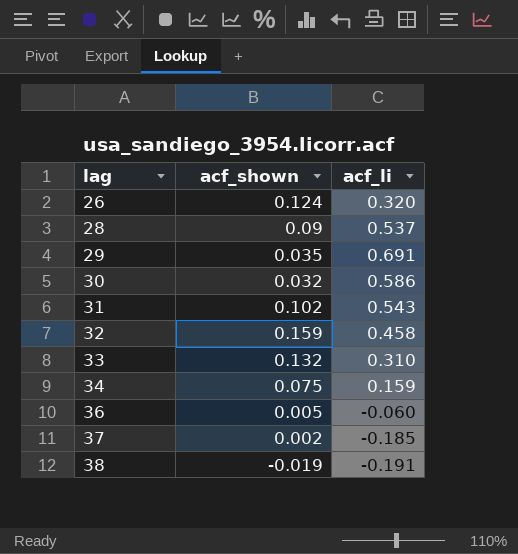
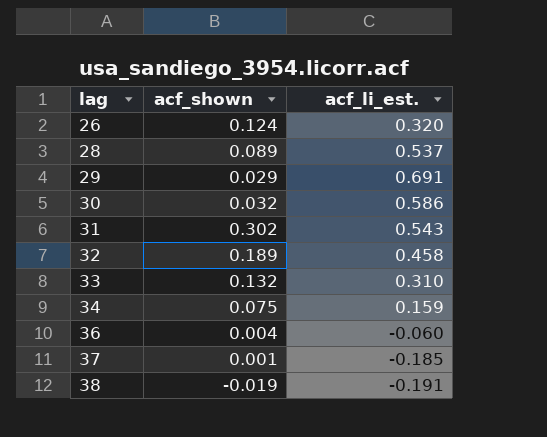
column name: acf_li -> acf_li_est.
28 | acf_shown: 0.09 -> 0.089
29 | acf_shown: 0.035 -> 0.029
31 | acf_shown: 0.102 -> 0.302
32 | acf_shown: 0.159 -> 0.189
36 | acf_shown: 0.005 -> 0.004
37 | acf_shown: 0.002 -> 0.001

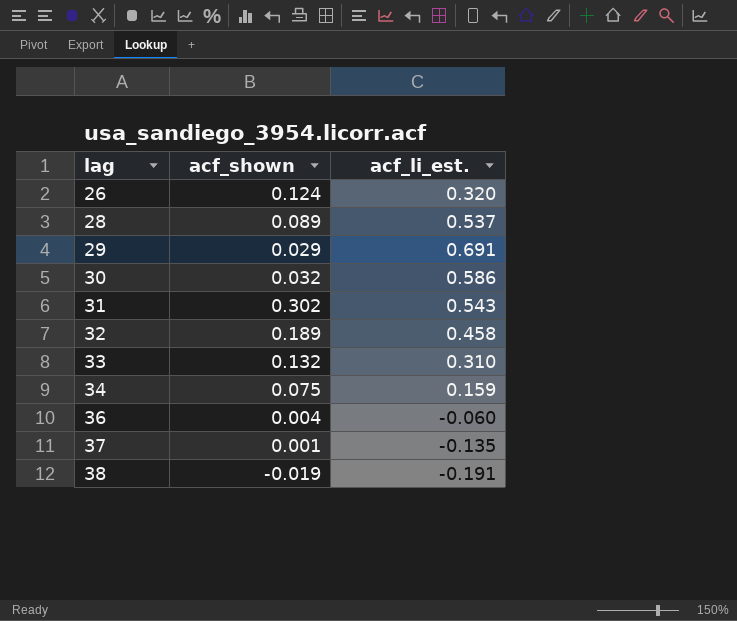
37 | acf_li_est.: -0.185 -> -0.135

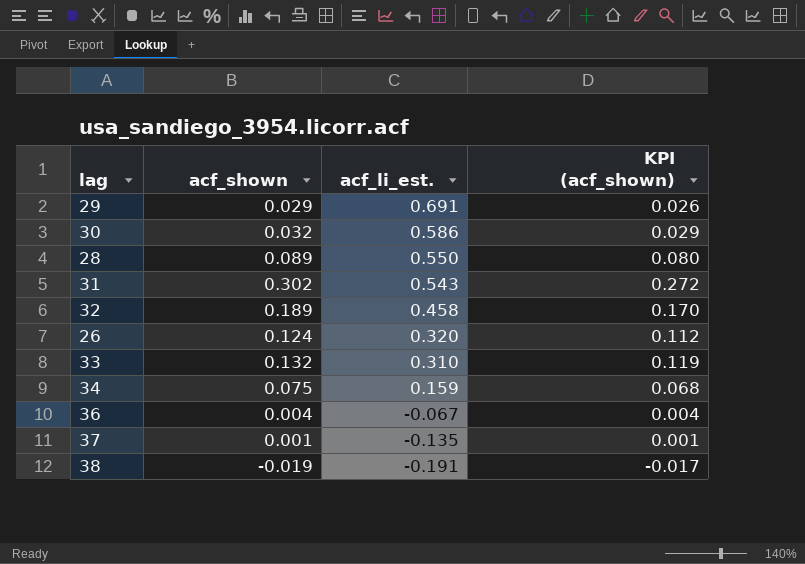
row order: lag ascending -> acf_li_est. descending
column KPI (acf_shown) | formula: none -> [acf_shown] * 0.9
28 | acf_li_est.: 0.537 -> 0.550
36 | acf_li_est.: -0.060 -> -0.067

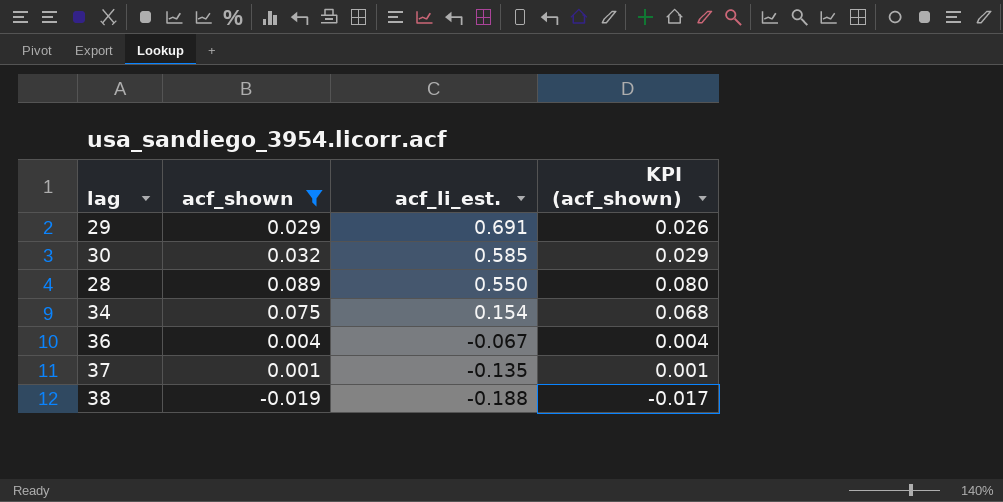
filter: none -> acf_shown <= 0.089
30 | acf_li_est.: 0.586 -> 0.585
34 | acf_li_est.: 0.159 -> 0.154
38 | acf_li_est.: -0.191 -> -0.188

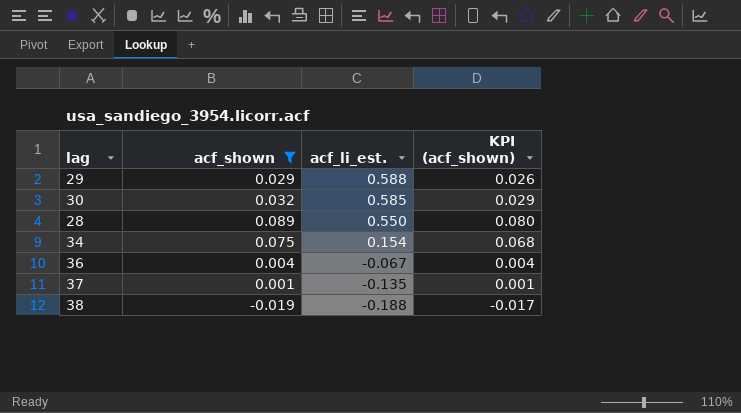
29 | acf_li_est.: 0.691 -> 0.588

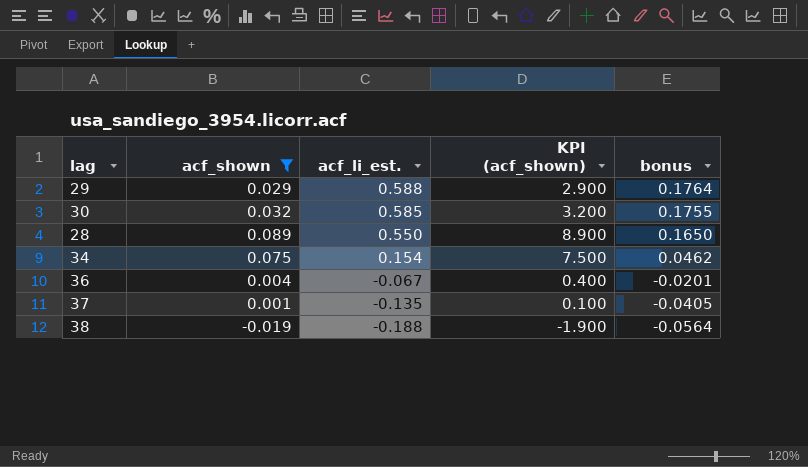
column KPI (acf_shown) | formula: [acf_shown] * 0.9 -> [acf_shown] * 100
column bonus | formula: none -> [acf_li_est.] * 0.3

